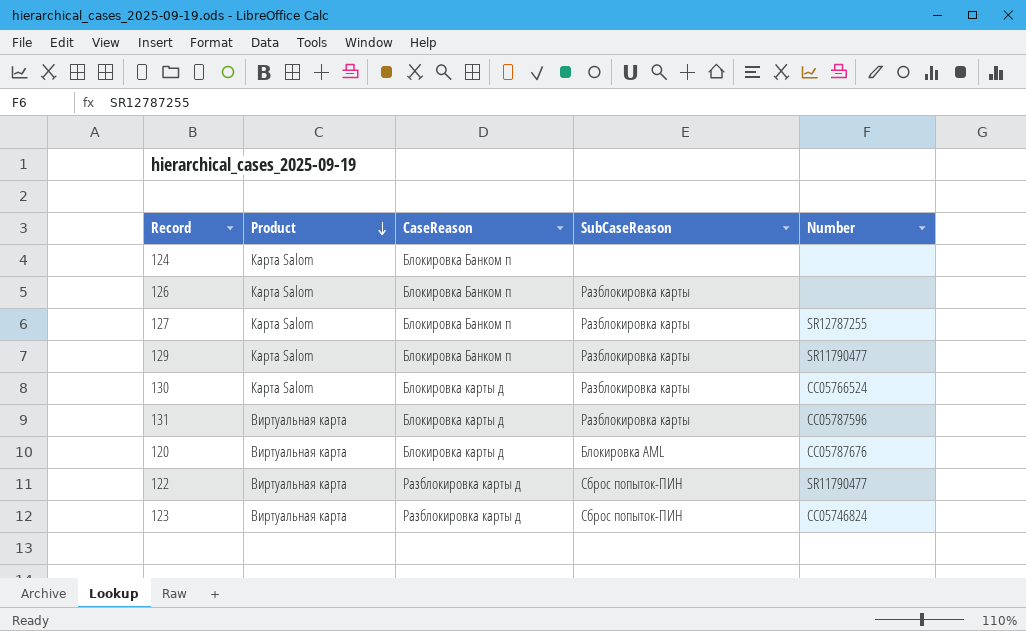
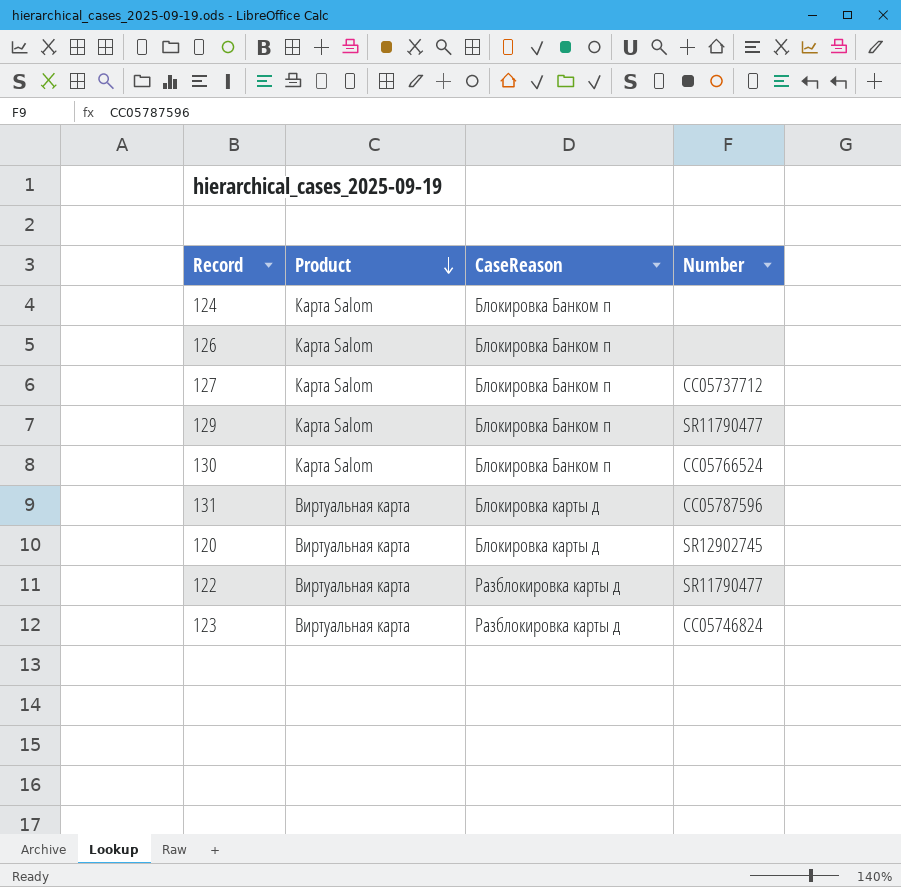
column SubCaseReason | position: 4 -> none
127 | Number: SR12787255 -> CC05737712
130 | CaseReason: Блокировка карты д -> Блокировка Банком п
120 | Number: CC05787676 -> SR12902745

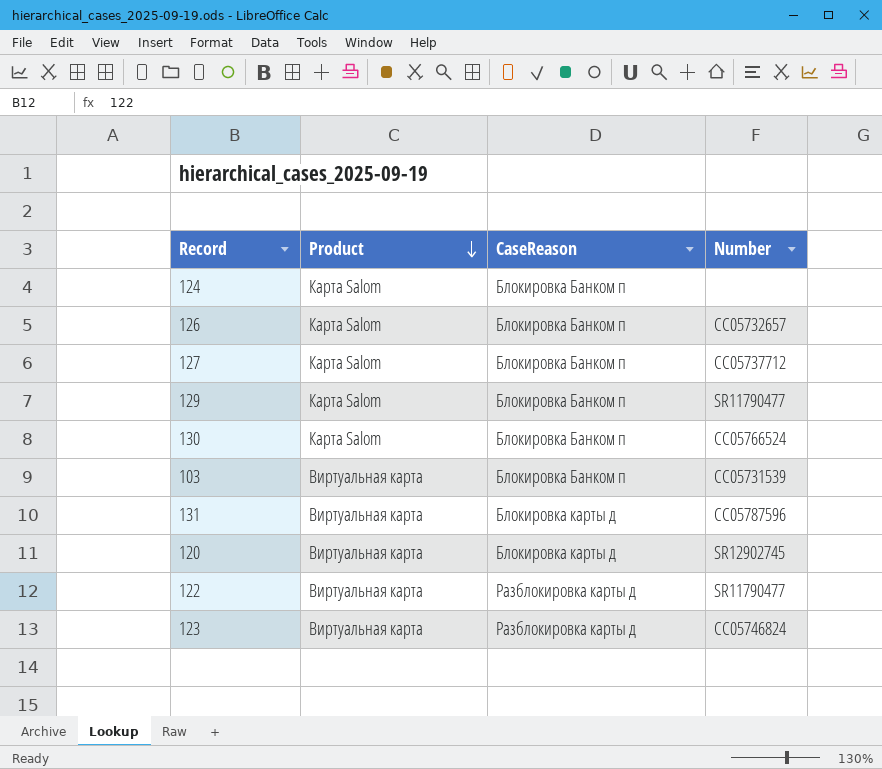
126 | Number: none -> CC05732657
row 103: none -> Виртуальная карта | Блокировка Банком п | CC05731539

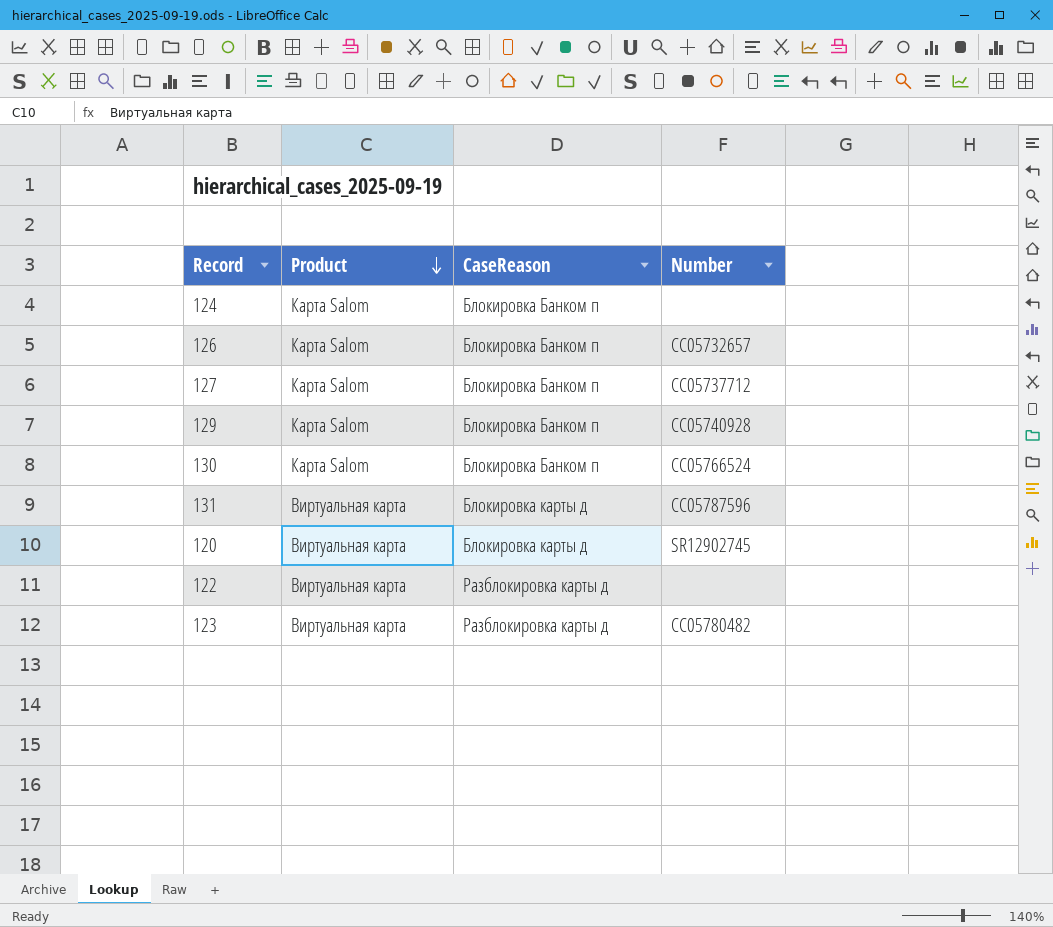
row 103: Виртуальная карта | Блокировка Банком п | CC05731539 -> none
129 | Number: SR11790477 -> CC05740928
122 | Number: SR11790477 -> none
123 | Number: CC05746824 -> CC05780482

